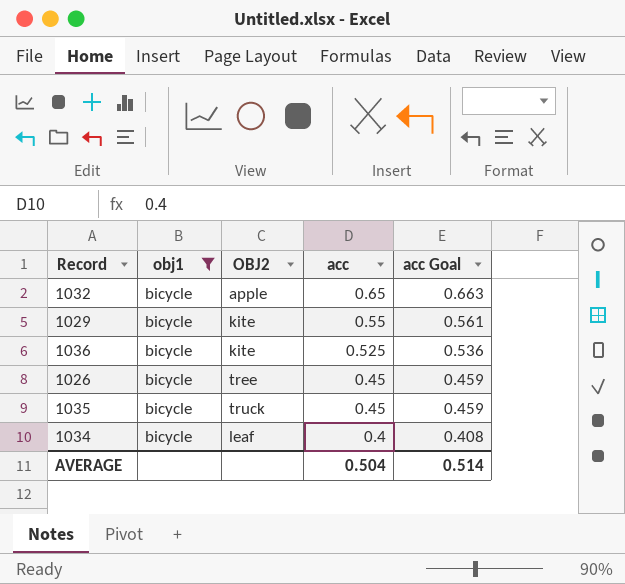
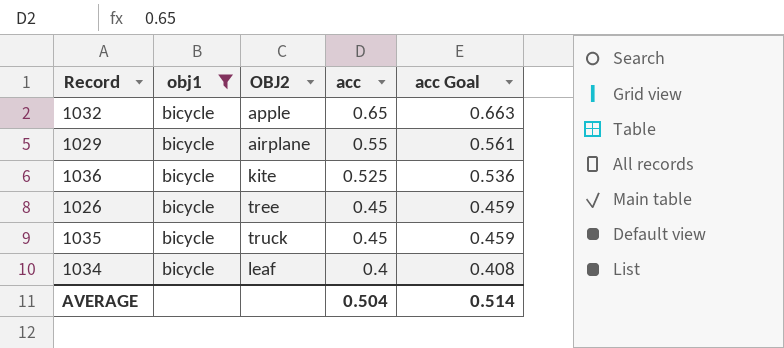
1029 | OBJ2: kite -> airplane

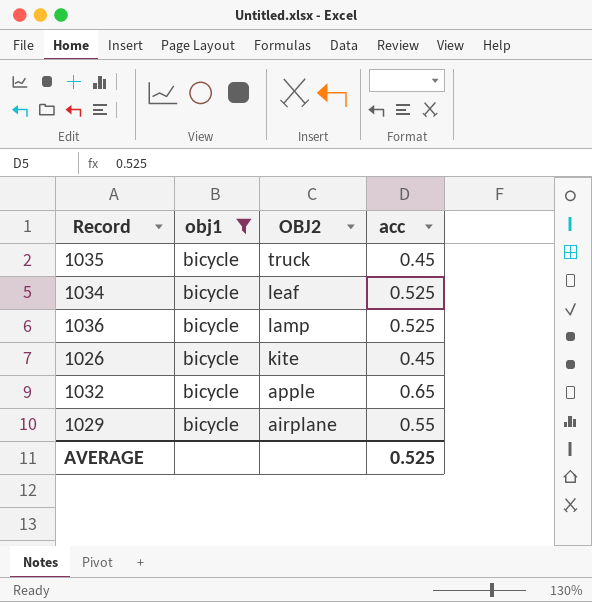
row order: acc descending -> OBJ2 descending
column acc Goal | formula: [acc] * 1.02 -> none
1034 | acc: 0.4 -> 0.525
1036 | OBJ2: kite -> lamp
1026 | OBJ2: tree -> kite
AVERAGE | acc: 0.504 -> 0.525

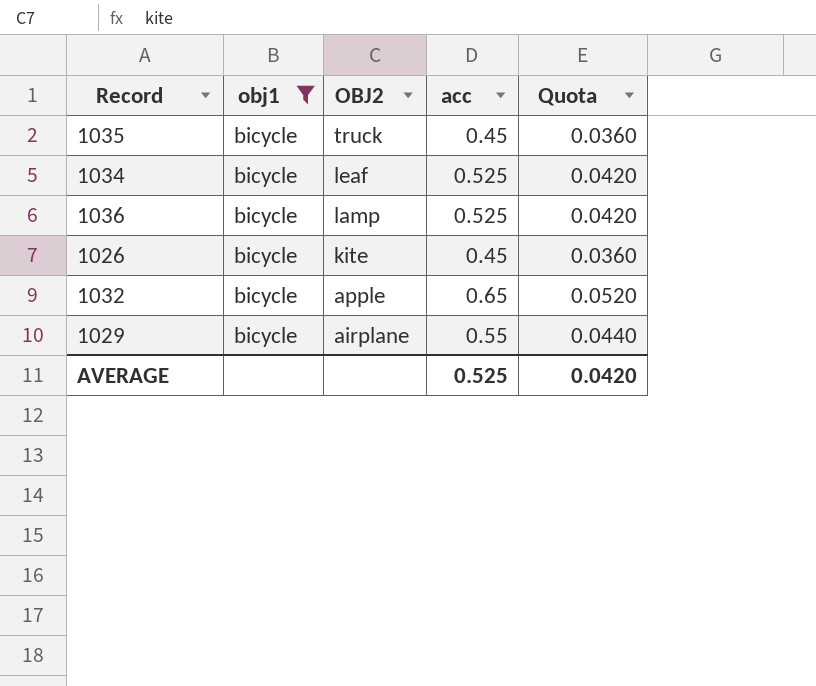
column Quota | formula: none -> [acc] * 0.08

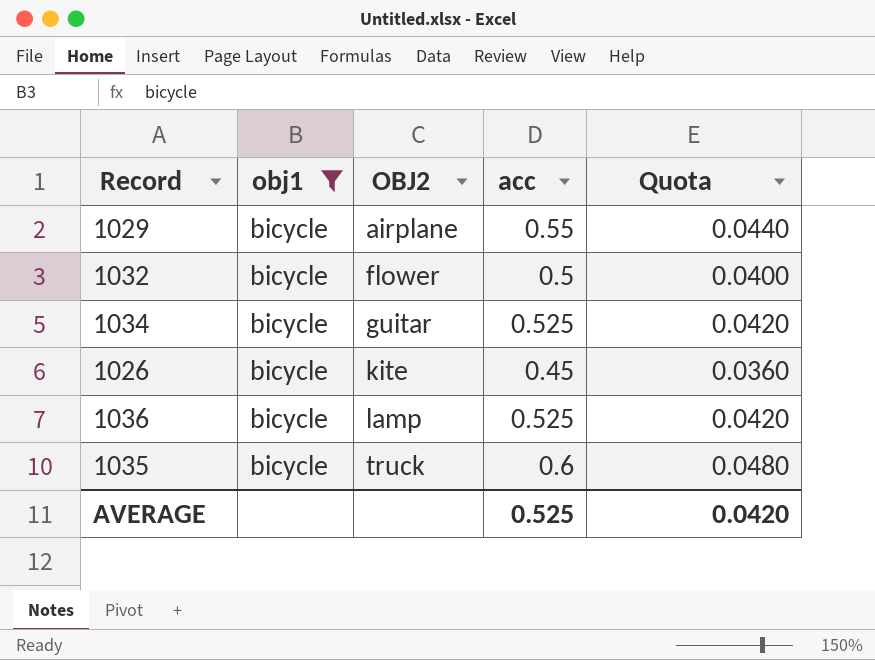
row order: OBJ2 descending -> OBJ2 ascending
1032 | OBJ2: apple -> flower
1032 | acc: 0.65 -> 0.5
1032 | Quota: 0.0520 -> 0.0400
1034 | OBJ2: leaf -> guitar
1035 | acc: 0.45 -> 0.6
1035 | Quota: 0.0360 -> 0.0480

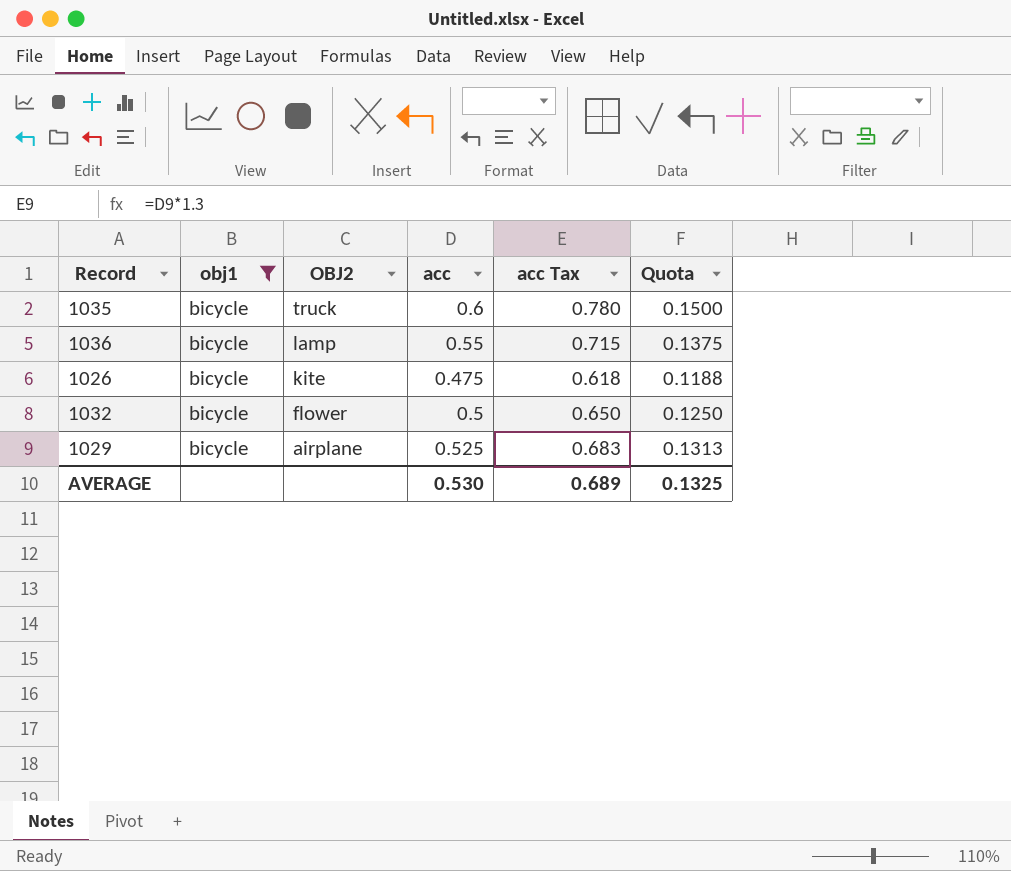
row order: OBJ2 ascending -> OBJ2 descending
column acc Tax | formula: none -> [acc] * 1.3
column Quota | formula: [acc] * 0.08 -> [acc] * 0.25
row 1034: bicycle | guitar | 0.525 | 0.0420 -> none
1036 | acc: 0.525 -> 0.55
1026 | acc: 0.45 -> 0.475
1029 | acc: 0.55 -> 0.525
AVERAGE | acc: 0.525 -> 0.530
AVERAGE | Quota: 0.0420 -> 0.1325

